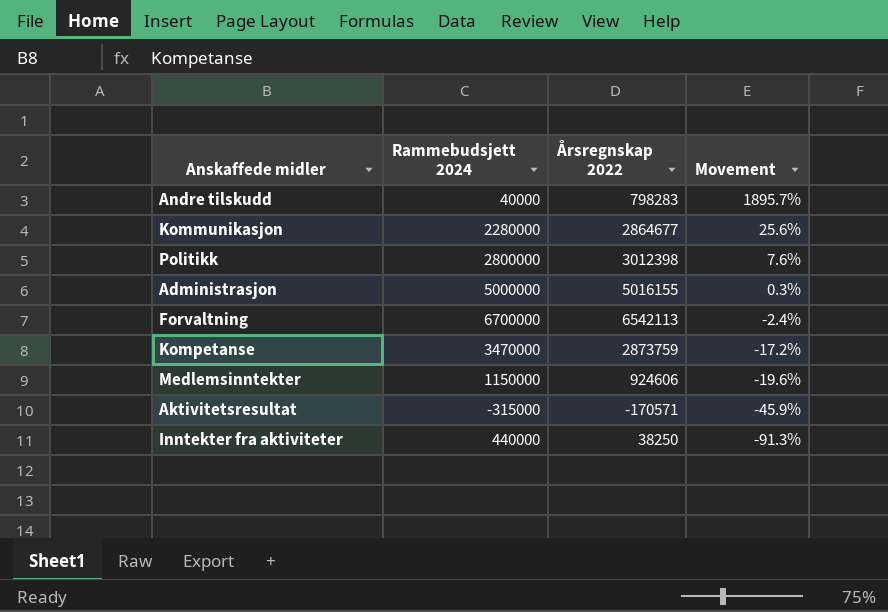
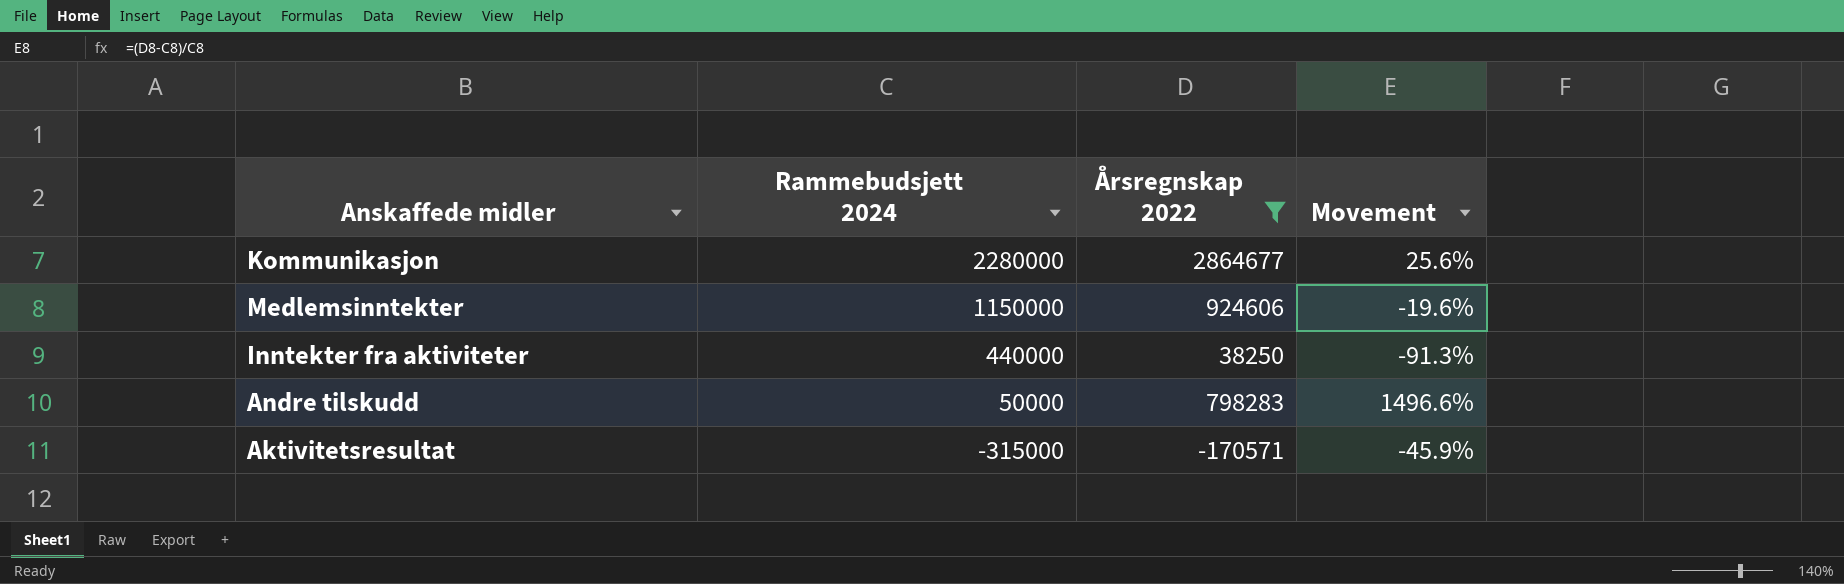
filter: none -> Årsregnskap 2022 <= 2864677
row order: Movement descending -> Rammebudsjett 2024 descending
Andre tilskudd | Rammebudsjett 2024: 40000 -> 50000
Andre tilskudd | Movement: 1895.7% -> 1496.6%

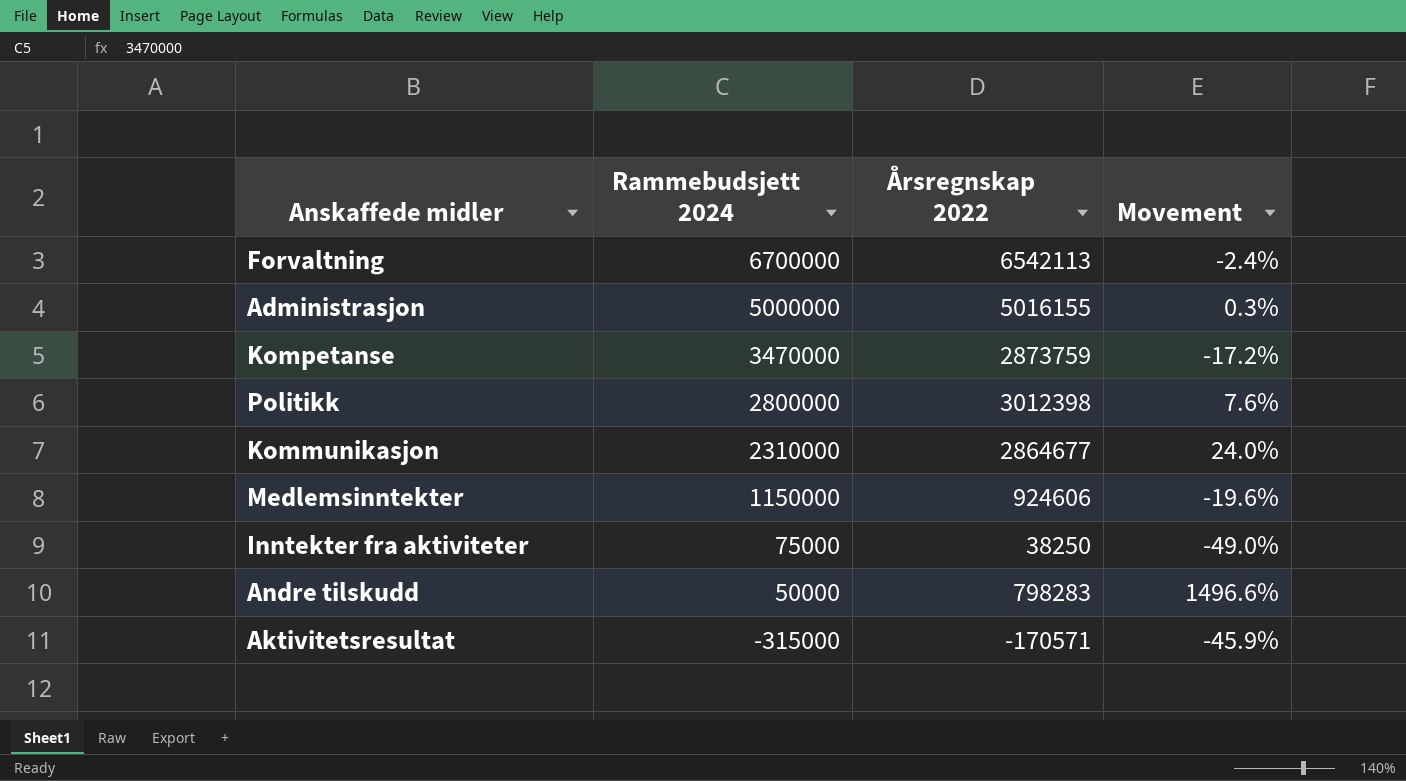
filter: Årsregnskap 2022 <= 2864677 -> none
Kommunikasjon | Rammebudsjett 2024: 2280000 -> 2310000
Kommunikasjon | Movement: 25.6% -> 24.0%
Inntekter fra aktiviteter | Rammebudsjett 2024: 440000 -> 75000
Inntekter fra aktiviteter | Movement: -91.3% -> -49.0%

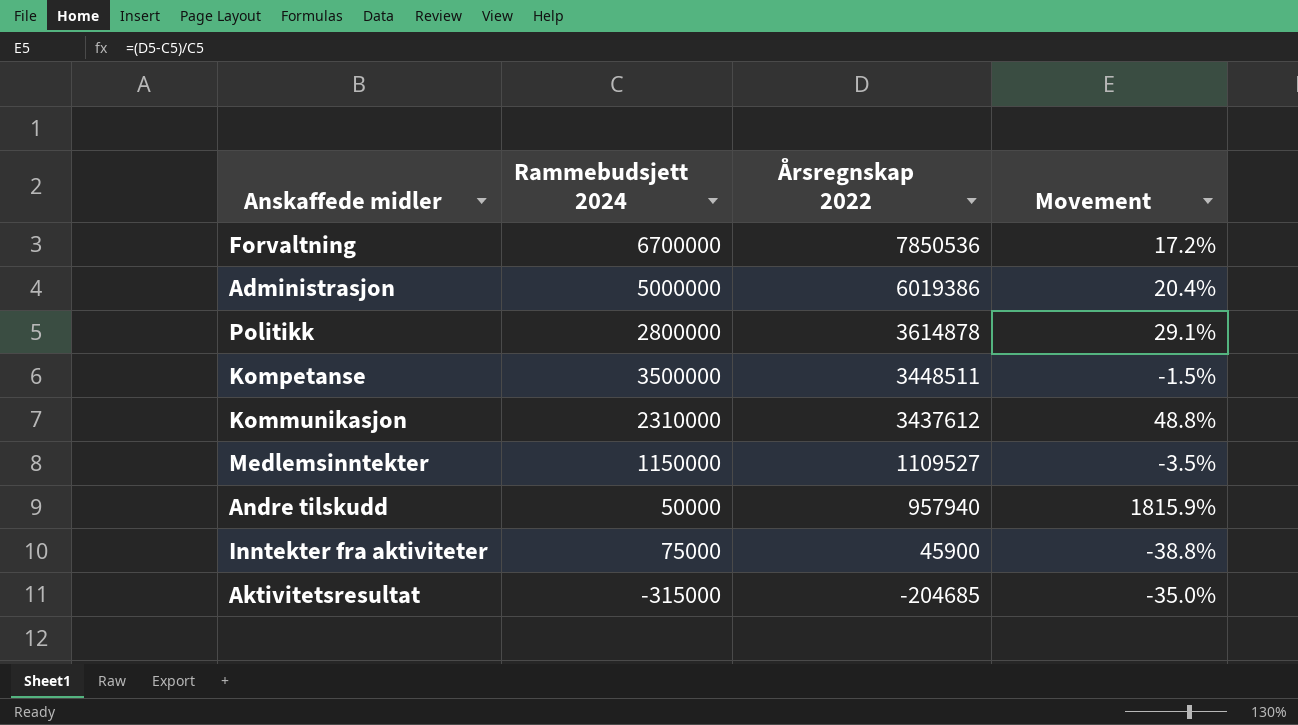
row order: Rammebudsjett 2024 descending -> Årsregnskap 2022 descending
Forvaltning | Årsregnskap 2022: 6542113 -> 7850536
Forvaltning | Movement: -2.4% -> 17.2%
Administrasjon | Årsregnskap 2022: 5016155 -> 6019386
Administrasjon | Movement: 0.3% -> 20.4%
Politikk | Årsregnskap 2022: 3012398 -> 3614878
Politikk | Movement: 7.6% -> 29.1%
Kompetanse | Rammebudsjett 2024: 3470000 -> 3500000
Kompetanse | Årsregnskap 2022: 2873759 -> 3448511
Kompetanse | Movement: -17.2% -> -1.5%
Kommunikasjon | Årsregnskap 2022: 2864677 -> 3437612
Kommunikasjon | Movement: 24.0% -> 48.8%
Medlemsinntekter | Årsregnskap 2022: 924606 -> 1109527
Medlemsinntekter | Movement: -19.6% -> -3.5%
Andre tilskudd | Årsregnskap 2022: 798283 -> 957940
Andre tilskudd | Movement: 1496.6% -> 1815.9%
Inntekter fra aktiviteter | Årsregnskap 2022: 38250 -> 45900
Inntekter fra aktiviteter | Movement: -49.0% -> -38.8%
Aktivitetsresultat | Årsregnskap 2022: -170571 -> -204685
Aktivitetsresultat | Movement: -45.9% -> -35.0%

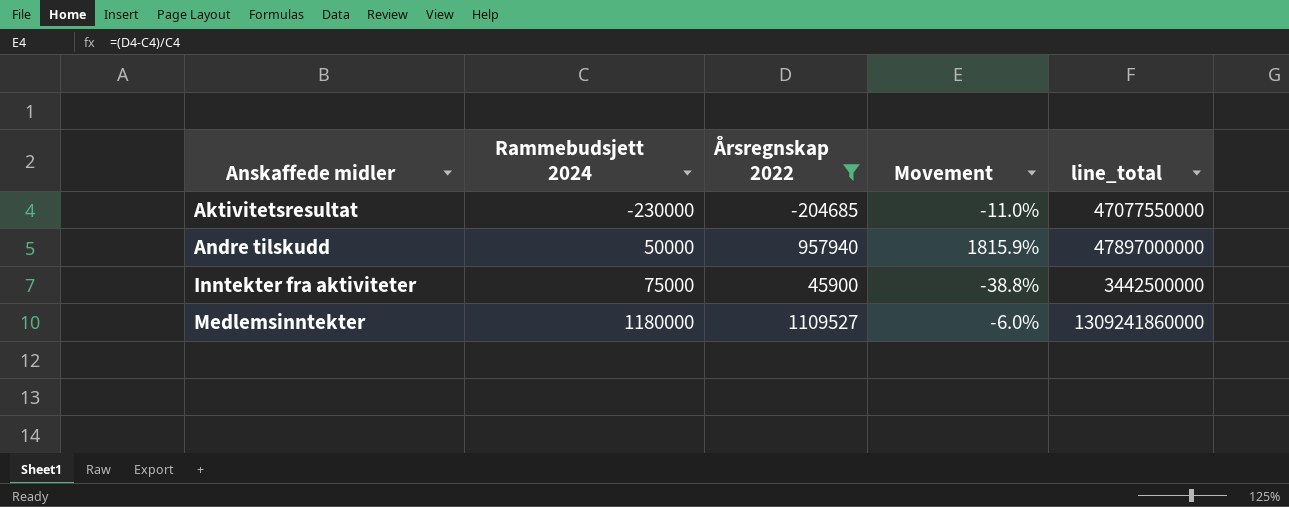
filter: none -> Årsregnskap 2022 <= 1109527
row order: Årsregnskap 2022 descending -> Anskaffede midler ascending
column line_total | formula: none -> [Rammebudsjett 2024] * [Årsregnskap 2022]
Aktivitetsresultat | Rammebudsjett 2024: -315000 -> -230000
Aktivitetsresultat | Movement: -35.0% -> -11.0%
Medlemsinntekter | Rammebudsjett 2024: 1150000 -> 1180000
Medlemsinntekter | Movement: -3.5% -> -6.0%

